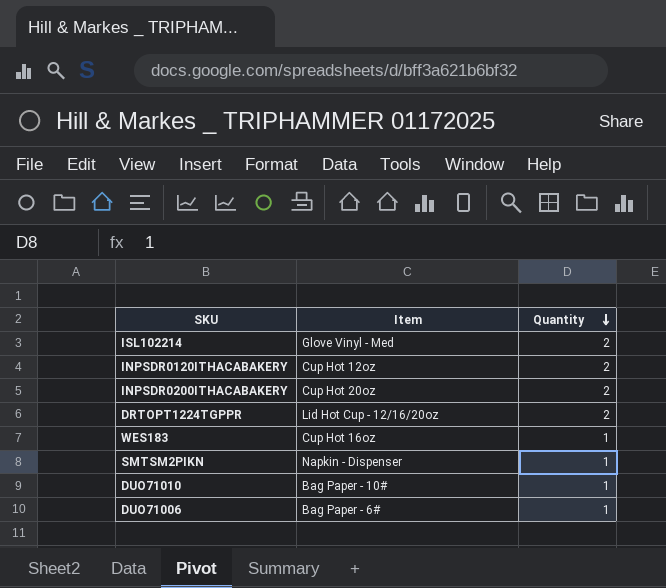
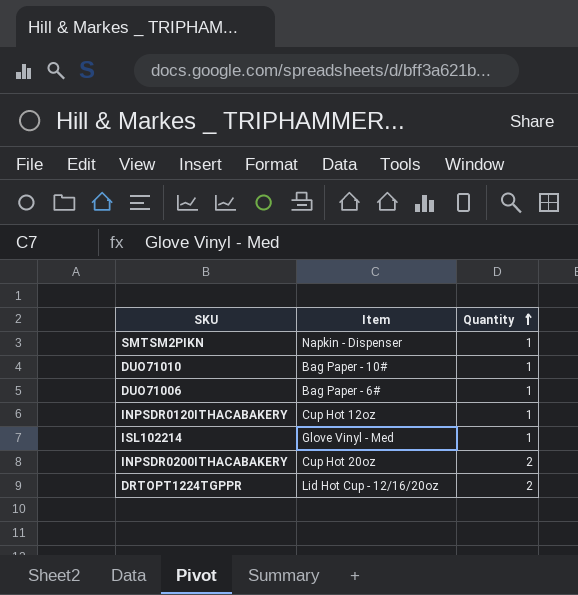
row order: Quantity descending -> Quantity ascending
row WES183: Cup Hot 16oz | 1 -> none
INPSDR0120ITHACABAKERY | Quantity: 2 -> 1
ISL102214 | Quantity: 2 -> 1

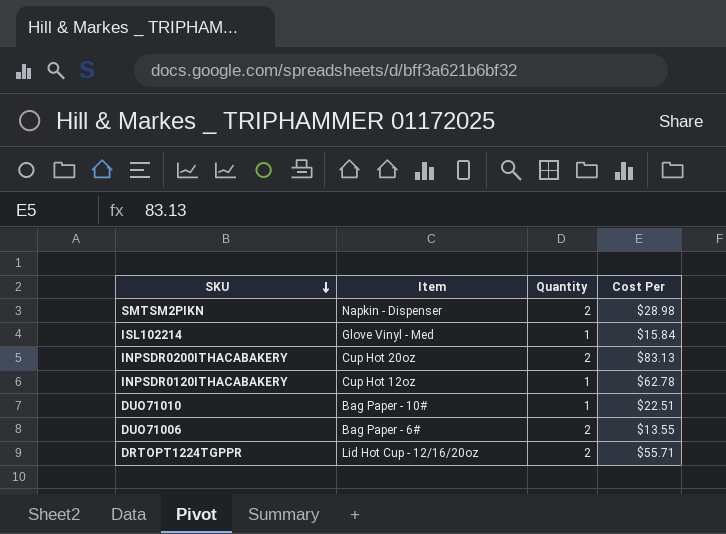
row order: Quantity ascending -> SKU descending
column Cost Per | position: none -> 4
SMTSM2PIKN | Quantity: 1 -> 2
DUO71006 | Quantity: 1 -> 2

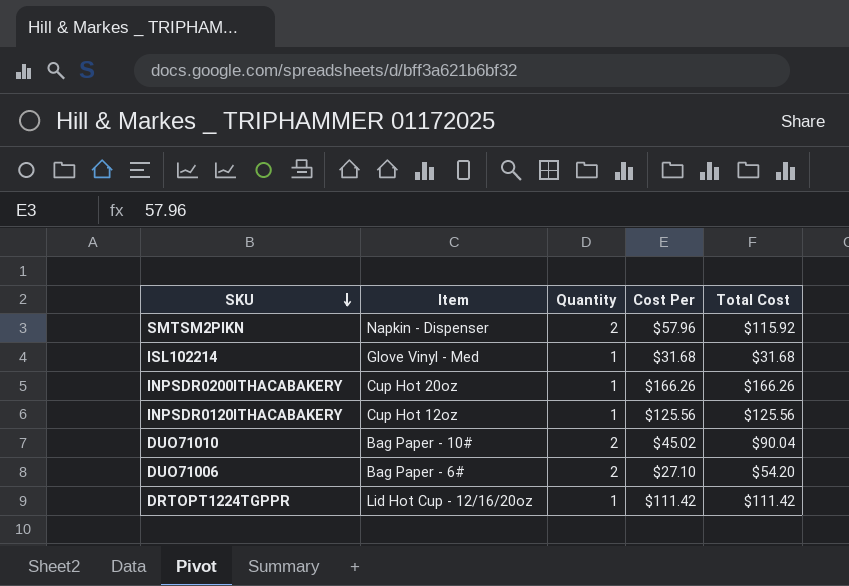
column Total Cost | formula: none -> [Quantity] * [Cost Per]
SMTSM2PIKN | Cost Per: $28.98 -> $57.96
ISL102214 | Cost Per: $15.84 -> $31.68
INPSDR0200ITHACABAKERY | Quantity: 2 -> 1
INPSDR0200ITHACABAKERY | Cost Per: $83.13 -> $166.26
INPSDR0120ITHACABAKERY | Cost Per: $62.78 -> $125.56
DUO71010 | Quantity: 1 -> 2
DUO71010 | Cost Per: $22.51 -> $45.02
DUO71006 | Cost Per: $13.55 -> $27.10
DRTOPT1224TGPPR | Quantity: 2 -> 1
DRTOPT1224TGPPR | Cost Per: $55.71 -> $111.42

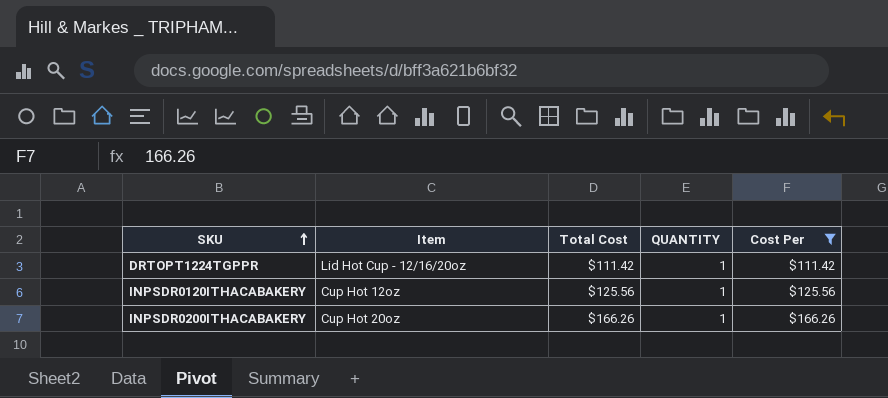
filter: none -> Cost Per >= $111.42
row order: SKU descending -> SKU ascending
column Total Cost | position: 5 -> 3
column name: Quantity -> QUANTITY

